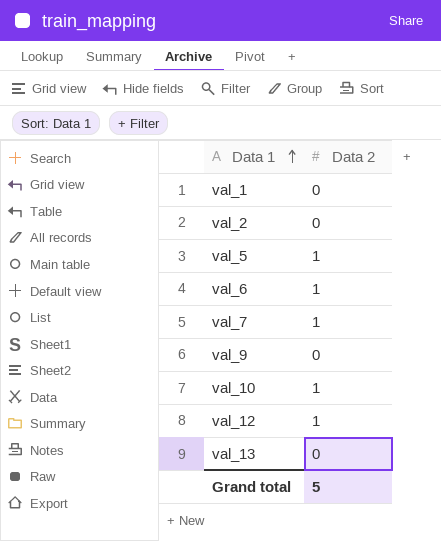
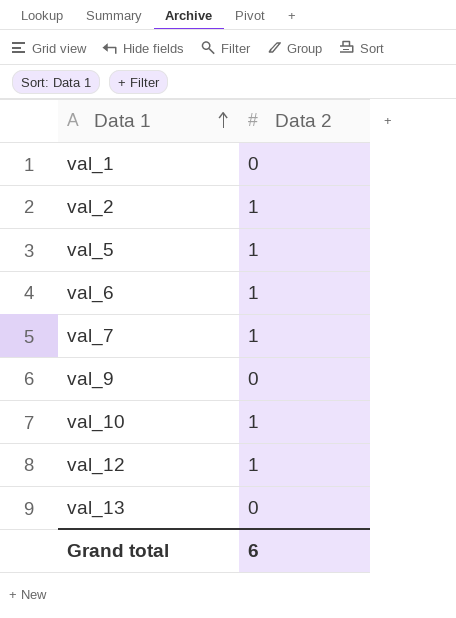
val_2 | Data 2: 0 -> 1
Grand total | Data 2: 5 -> 6

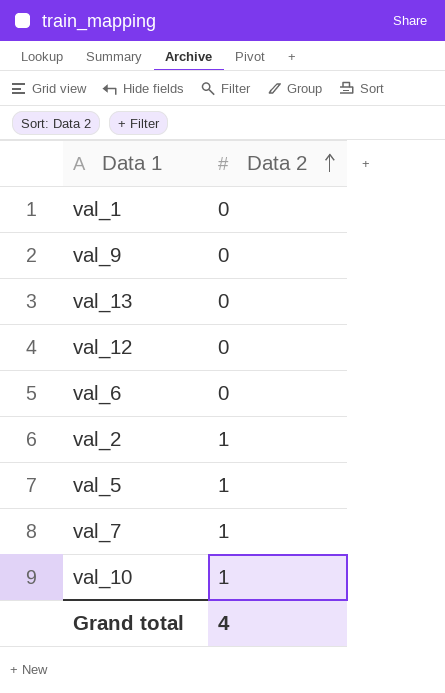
row order: Data 1 ascending -> Data 2 ascending
val_12 | Data 2: 1 -> 0
val_6 | Data 2: 1 -> 0
Grand total | Data 2: 6 -> 4

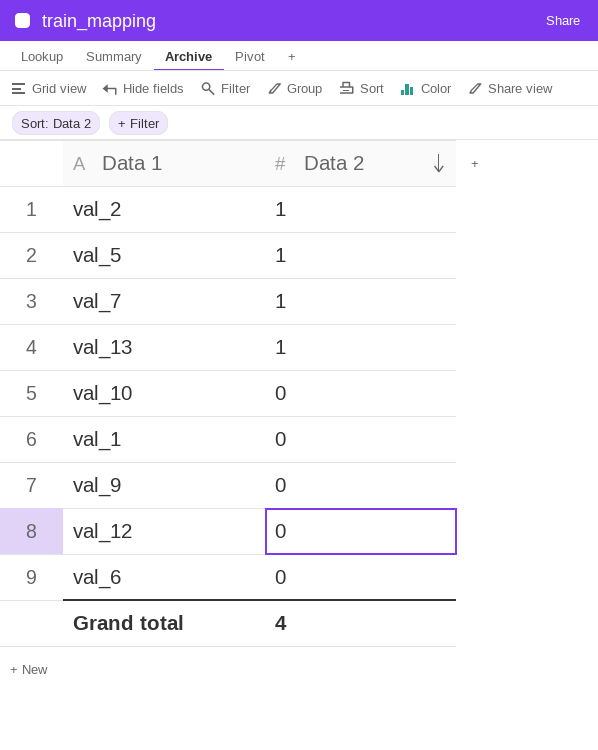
row order: Data 2 ascending -> Data 2 descending
val_13 | Data 2: 0 -> 1
val_10 | Data 2: 1 -> 0

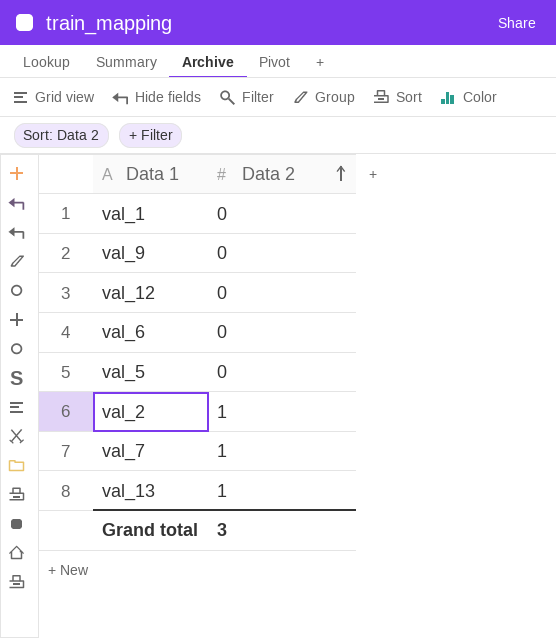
row order: Data 2 descending -> Data 2 ascending
row val_10: 0 -> none
val_5 | Data 2: 1 -> 0
Grand total | Data 2: 4 -> 3

